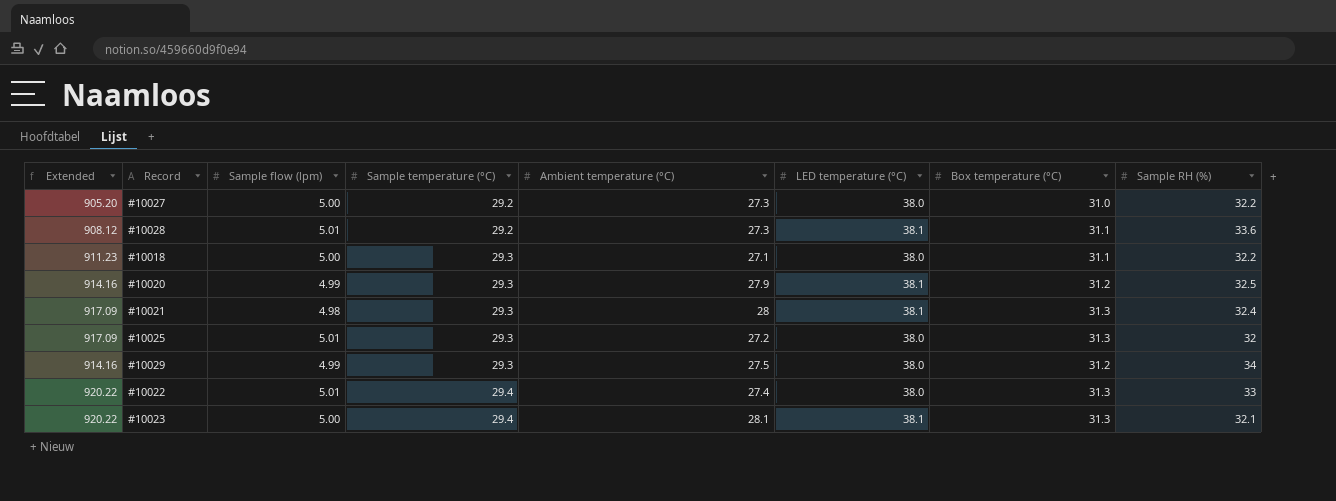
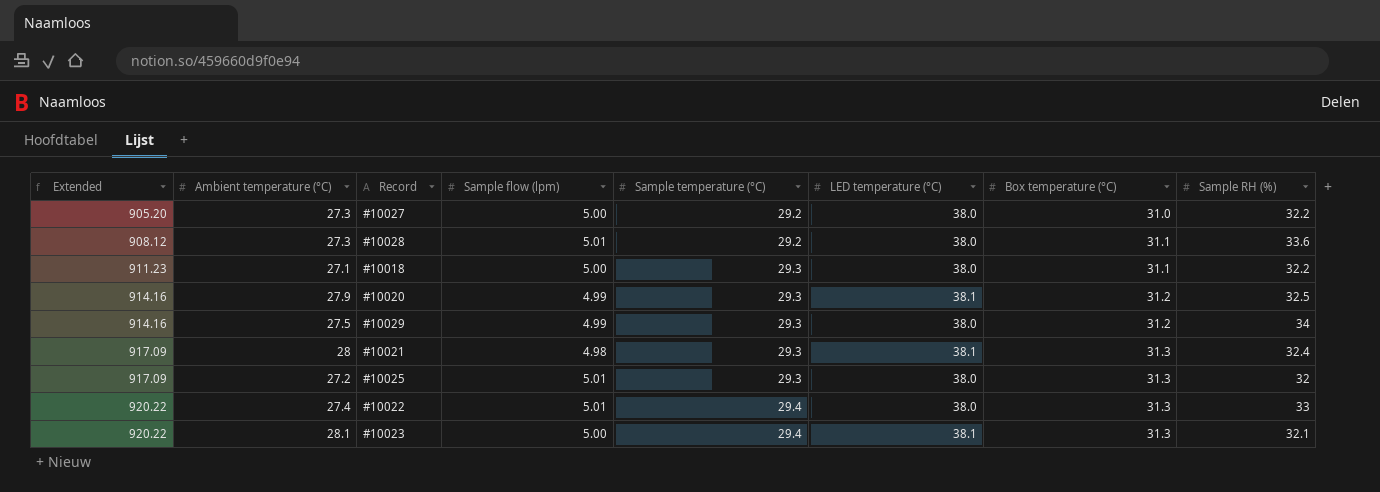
row order: Sample temperature (°C) ascending -> Extended ascending
column Ambient temperature (°C) | position: 5 -> 2
#10028 | LED temperature (°C): 38.1 -> 38.0

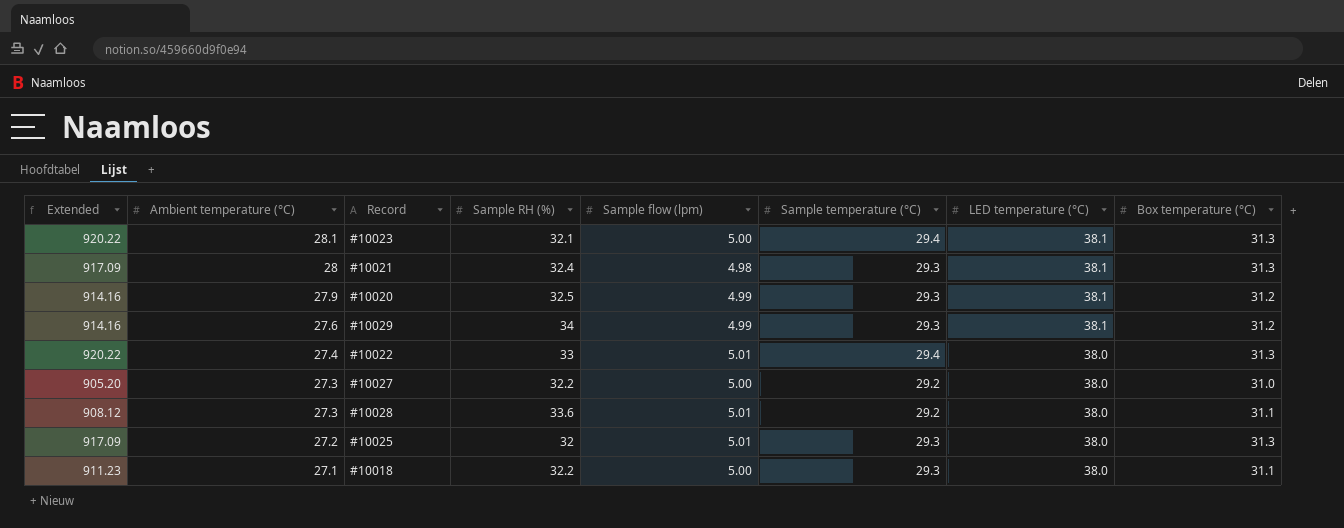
row order: Extended ascending -> Ambient temperature (°C) descending
column Sample RH (%) | position: 8 -> 4
#10029 | Ambient temperature (°C): 27.5 -> 27.6
#10029 | LED temperature (°C): 38.0 -> 38.1

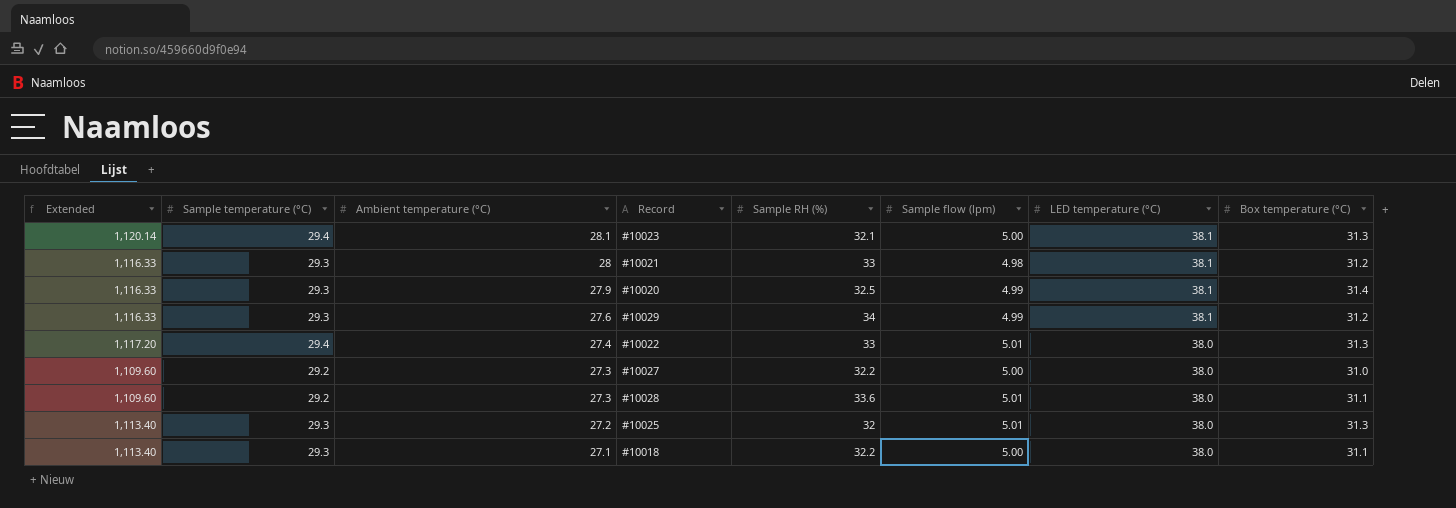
column Extended | formula: [Sample temperature (°C)] * [Box temperature (°C)] -> [Sample temperature (°C)] * [LED temperature (°C)]
column Sample temperature (°C) | position: 6 -> 2
#10021 | Sample RH (%): 32.4 -> 33
#10021 | Box temperature (°C): 31.3 -> 31.2
#10020 | Box temperature (°C): 31.2 -> 31.4

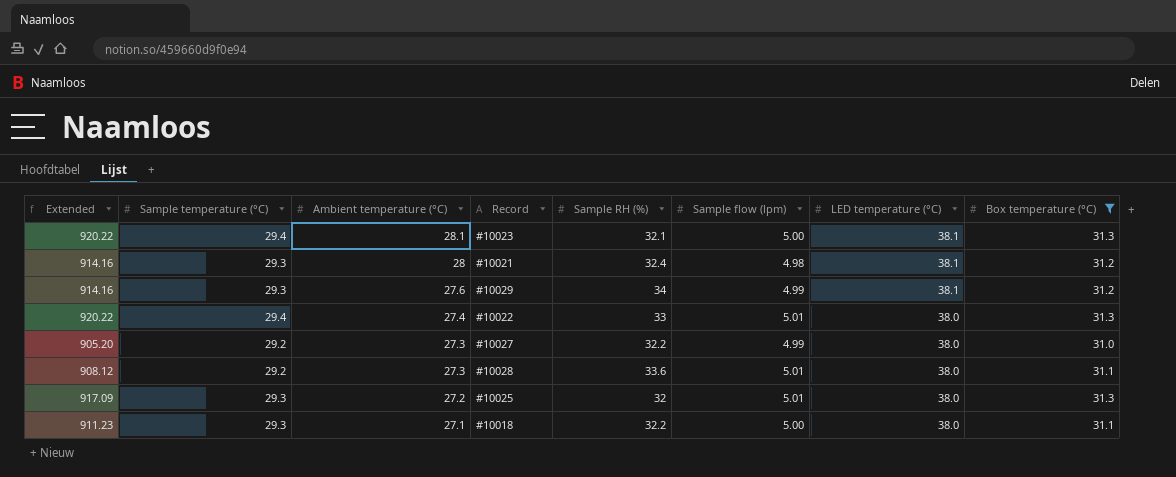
filter: none -> Box temperature (°C) != 31.4
column Extended | formula: [Sample temperature (°C)] * [LED temperature (°C)] -> [Sample temperature (°C)] * [Box temperature (°C)]
#10021 | Sample RH (%): 33 -> 32.4
#10027 | Sample flow (lpm): 5.00 -> 4.99

